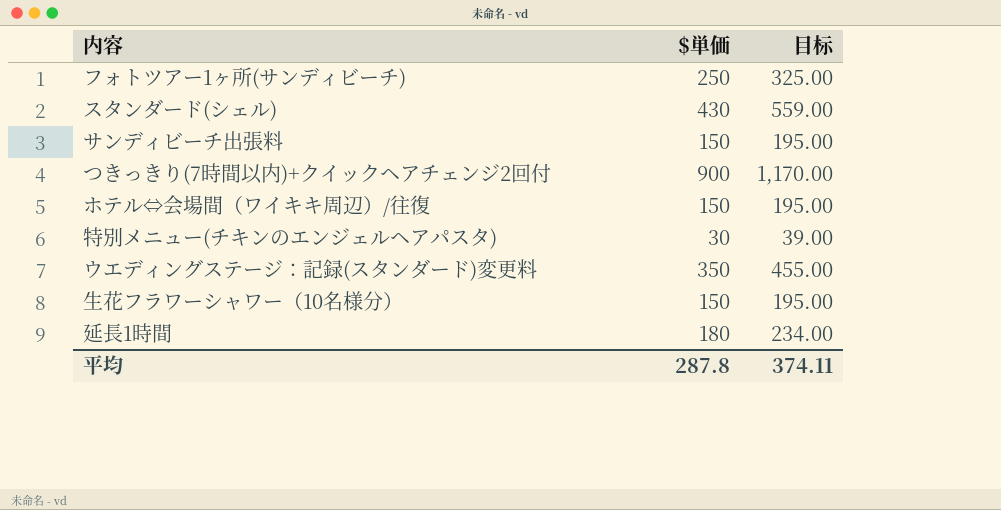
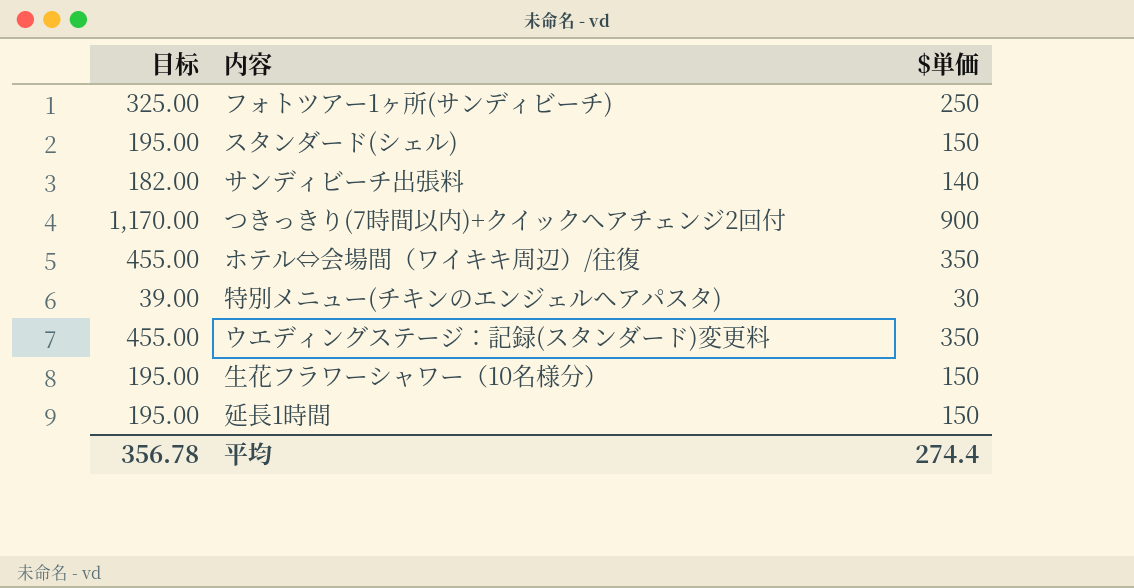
column 目标 | position: 3 -> 1
スタンダード(シェル) | 目标: 559.00 -> 195.00
スタンダード(シェル) | $単価: 430 -> 150
サンディビーチ出張料 | 目标: 195.00 -> 182.00
サンディビーチ出張料 | $単価: 150 -> 140
ホテル⇔会場間（ワイキキ周辺）/往復 | 目标: 195.00 -> 455.00
ホテル⇔会場間（ワイキキ周辺）/往復 | $単価: 150 -> 350
延長1時間 | 目标: 234.00 -> 195.00
延長1時間 | $単価: 180 -> 150
平均 | 目标: 374.11 -> 356.78
平均 | $単価: 287.8 -> 274.4

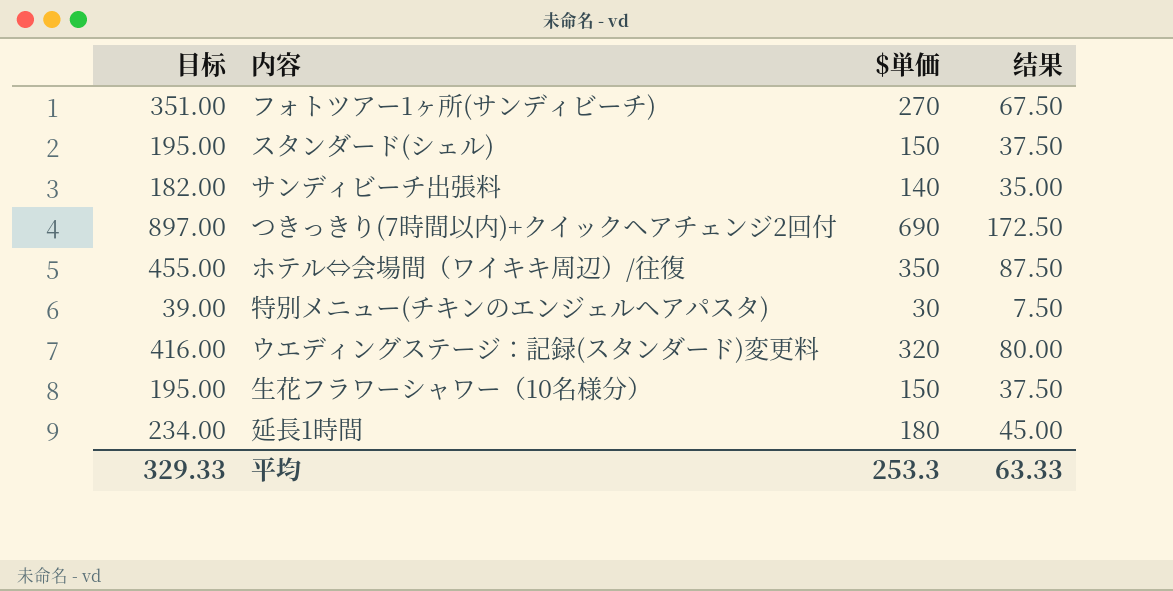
column 结果 | formula: none -> [$単価] * 0.25
フォトツアー1ヶ所(サンディビーチ) | 目标: 325.00 -> 351.00
フォトツアー1ヶ所(サンディビーチ) | $単価: 250 -> 270
つきっきり(7時間以内)+クイックヘアチェンジ2回付 | 目标: 1,170.00 -> 897.00
つきっきり(7時間以内)+クイックヘアチェンジ2回付 | $単価: 900 -> 690
ウエディングステージ：記録(スタンダード)変更料 | 目标: 455.00 -> 416.00
ウエディングステージ：記録(スタンダード)変更料 | $単価: 350 -> 320
延長1時間 | 目标: 195.00 -> 234.00
延長1時間 | $単価: 150 -> 180
平均 | 目标: 356.78 -> 329.33
平均 | $単価: 274.4 -> 253.3

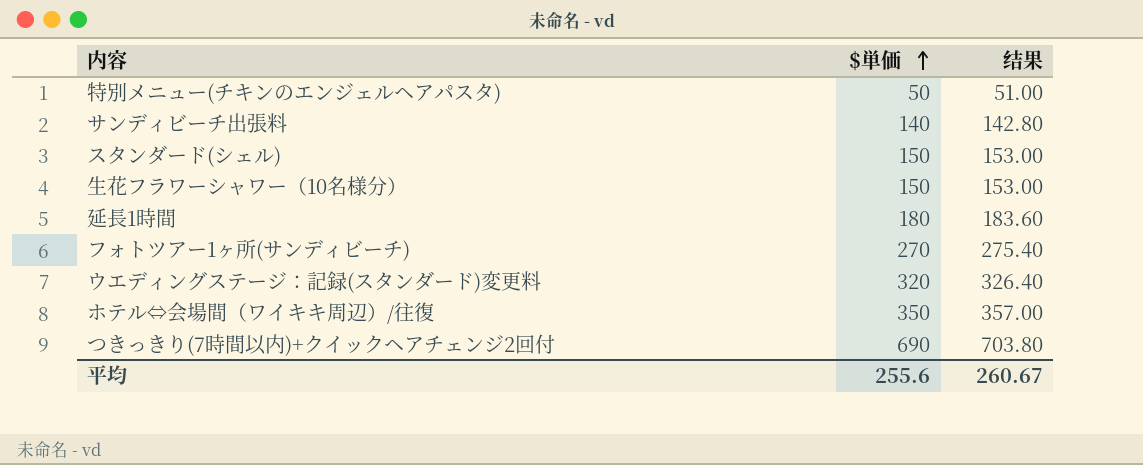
row order: none -> $単価 ascending
column 目标 | formula: [$単価] * 1.3 -> none
column 结果 | formula: [$単価] * 0.25 -> [$単価] * 1.02
特別メニュー(チキンのエンジェルヘアパスタ) | $単価: 30 -> 50
平均 | $単価: 253.3 -> 255.6
平均 | 结果: 63.33 -> 260.67

